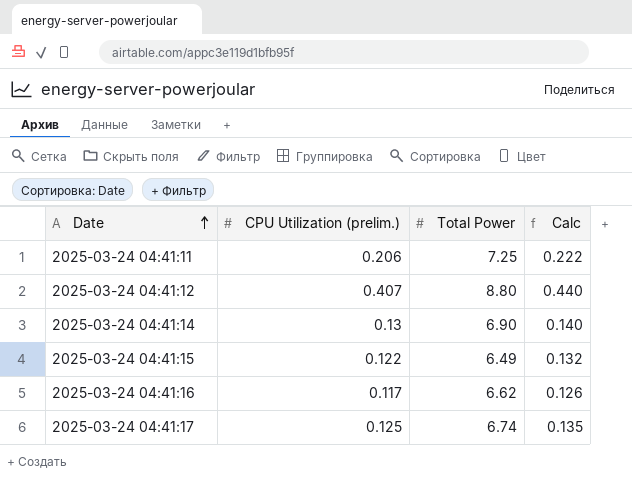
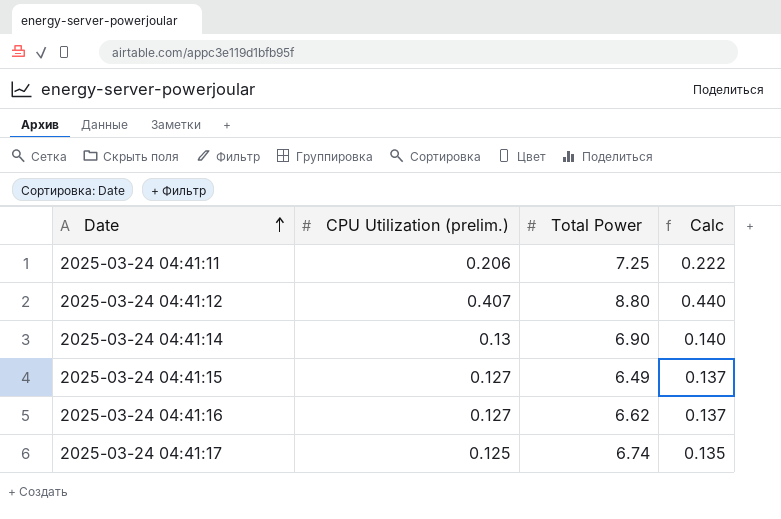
2025-03-24 04:41:15 | CPU Utilization (prelim.): 0.122 -> 0.127
2025-03-24 04:41:15 | Calc: 0.132 -> 0.137
2025-03-24 04:41:16 | CPU Utilization (prelim.): 0.117 -> 0.127
2025-03-24 04:41:16 | Calc: 0.126 -> 0.137

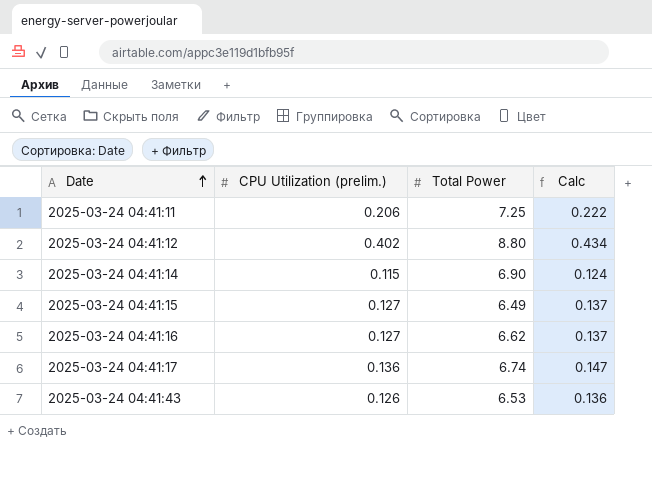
2025-03-24 04:41:12 | CPU Utilization (prelim.): 0.407 -> 0.402
2025-03-24 04:41:12 | Calc: 0.440 -> 0.434
2025-03-24 04:41:14 | CPU Utilization (prelim.): 0.13 -> 0.115
2025-03-24 04:41:14 | Calc: 0.140 -> 0.124
2025-03-24 04:41:17 | CPU Utilization (prelim.): 0.125 -> 0.136
2025-03-24 04:41:17 | Calc: 0.135 -> 0.147
row 2025-03-24 04:41:43: none -> 0.126 | 6.53 | 0.136

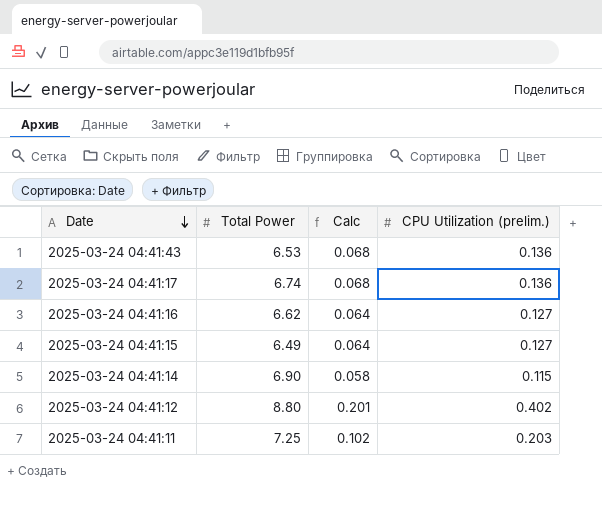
row order: Date ascending -> Date descending
column Calc | formula: [CPU Utilization (prelim.)] * 1.08 -> [CPU Utilization (prelim.)] * 0.5
column CPU Utilization (prelim.) | position: 2 -> 4
2025-03-24 04:41:43 | CPU Utilization (prelim.): 0.126 -> 0.136
2025-03-24 04:41:11 | CPU Utilization (prelim.): 0.206 -> 0.203

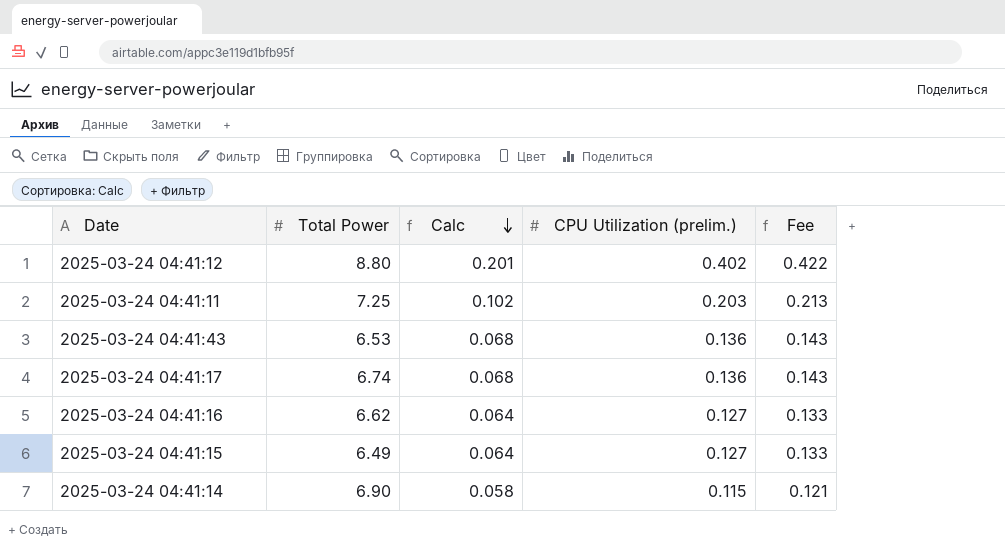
row order: Date descending -> Calc descending
column Fee | formula: none -> [CPU Utilization (prelim.)] * 1.05

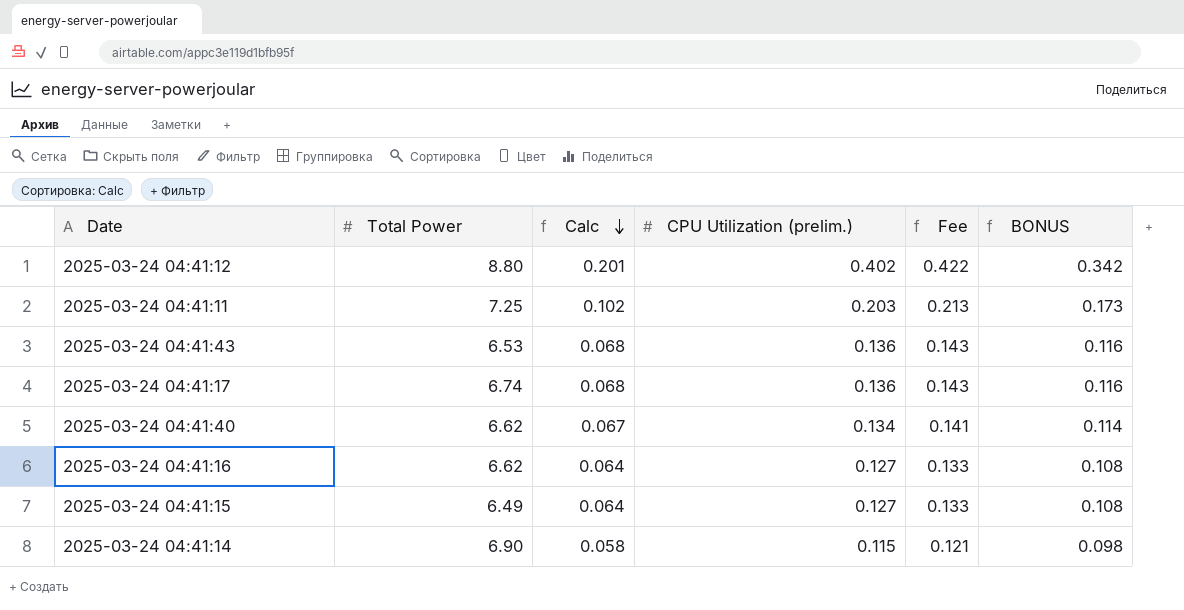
column BONUS | formula: none -> [CPU Utilization (prelim.)] * 0.85
row 2025-03-24 04:41:40: none -> 6.62 | 0.067 | 0.134 | 0.141 | 0.114

